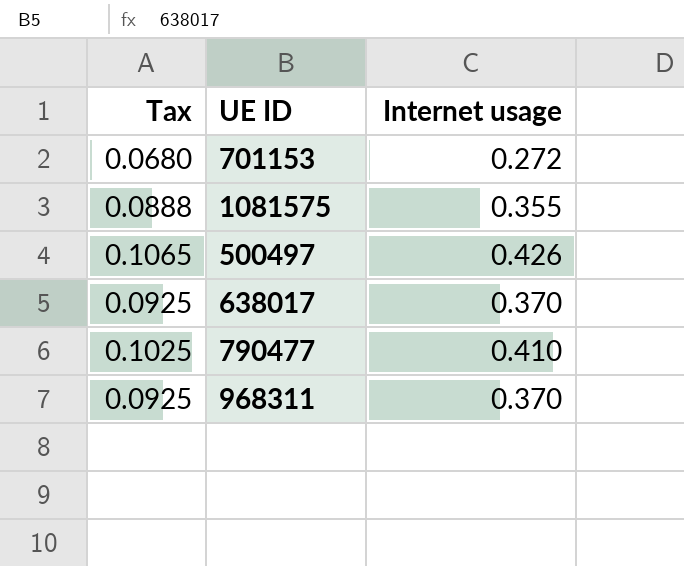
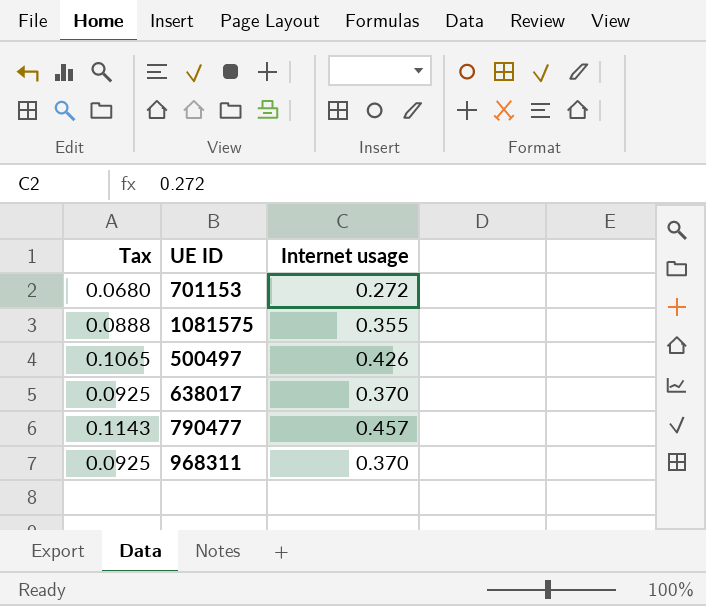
790477 | Tax: 0.1025 -> 0.1143
790477 | Internet usage: 0.410 -> 0.457

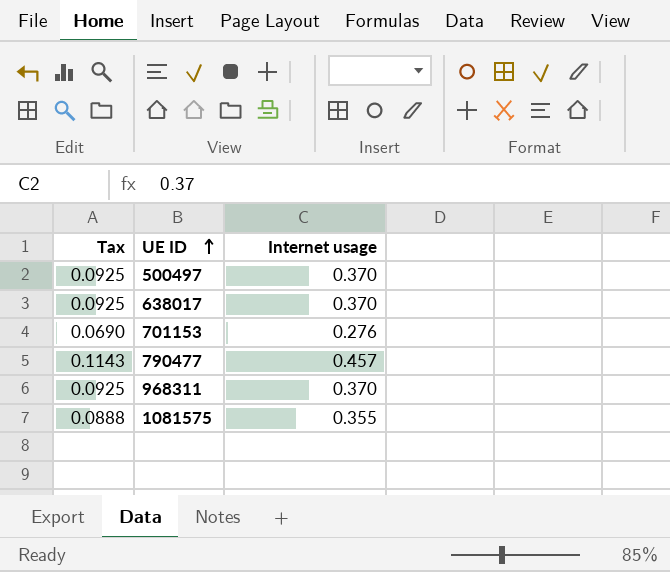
row order: none -> UE ID ascending
500497 | Tax: 0.1065 -> 0.0925
500497 | Internet usage: 0.426 -> 0.370
701153 | Tax: 0.0680 -> 0.0690
701153 | Internet usage: 0.272 -> 0.276

